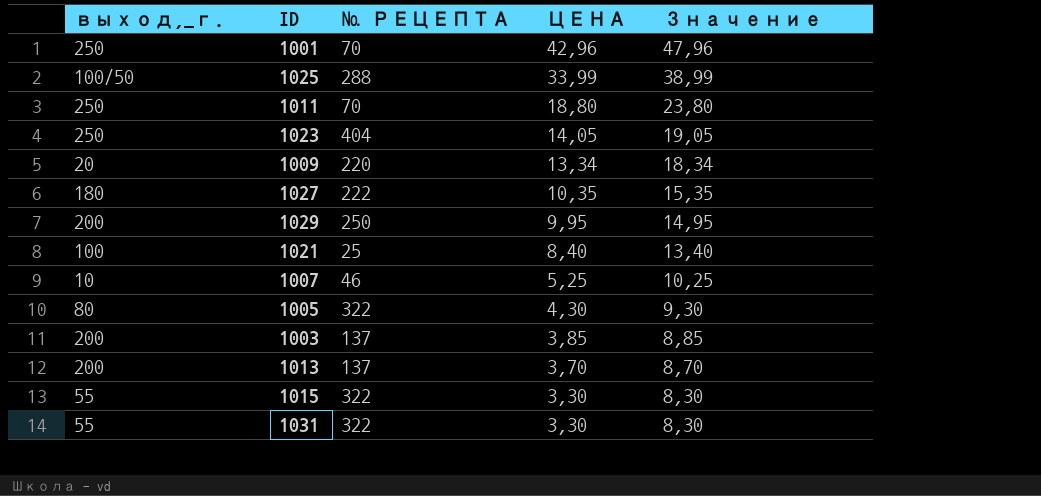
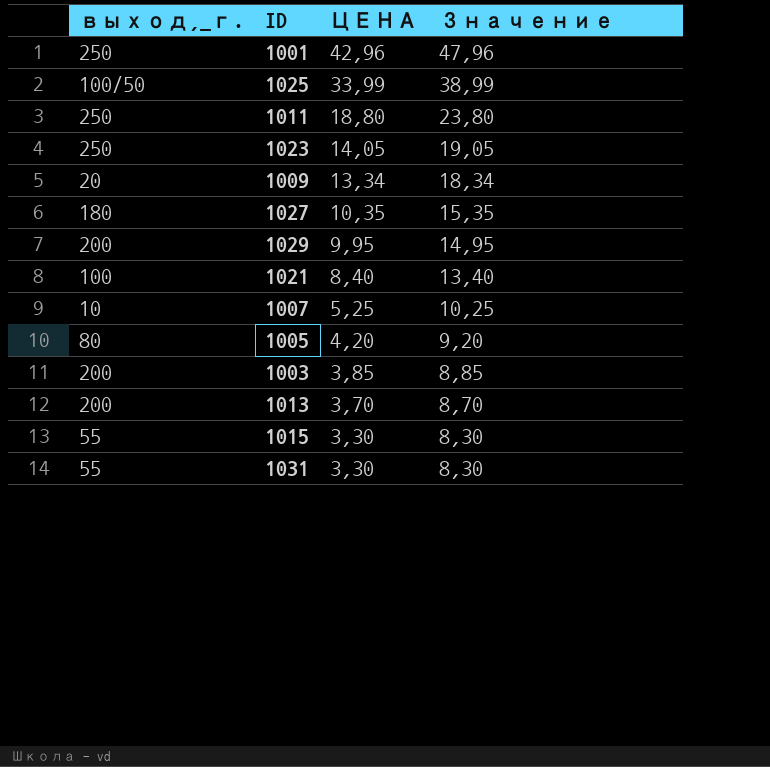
column № РЕЦЕПТА | position: 3 -> none
1005 | ЦЕНА: 4,30 -> 4,20
1005 | Значение: 9,30 -> 9,20

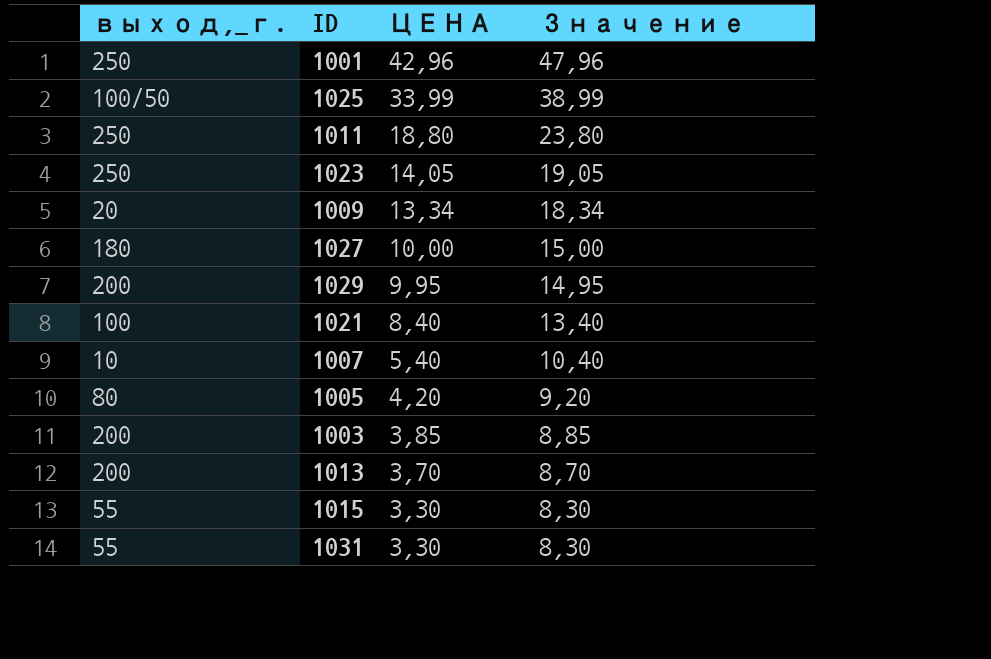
1027 | ЦЕНА: 10,35 -> 10,00
1027 | Значение: 15,35 -> 15,00
1007 | ЦЕНА: 5,25 -> 5,40
1007 | Значение: 10,25 -> 10,40

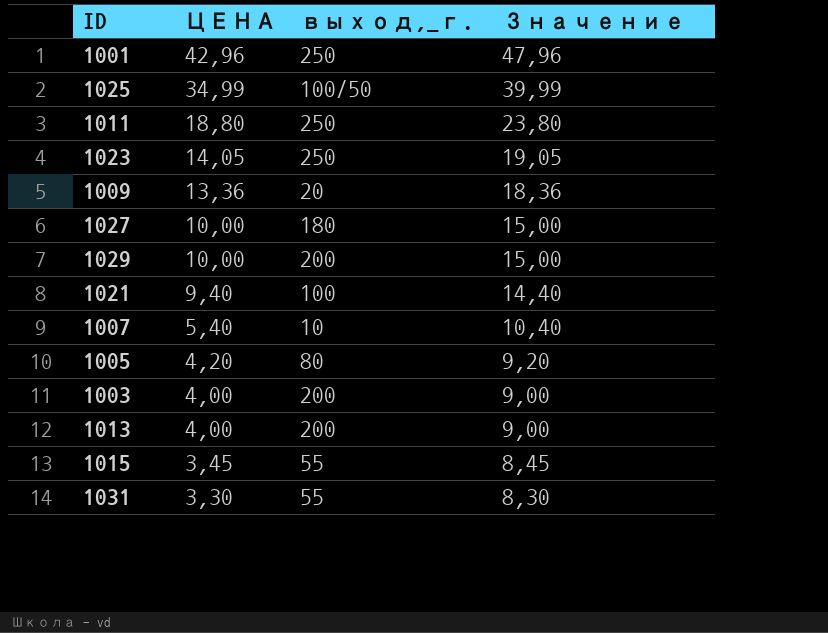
column выход,_г. | position: 1 -> 3
1025 | ЦЕНА: 33,99 -> 34,99
1025 | Значение: 38,99 -> 39,99
1009 | ЦЕНА: 13,34 -> 13,36
1009 | Значение: 18,34 -> 18,36
1029 | ЦЕНА: 9,95 -> 10,00
1029 | Значение: 14,95 -> 15,00
1021 | ЦЕНА: 8,40 -> 9,40
1021 | Значение: 13,40 -> 14,40
1003 | ЦЕНА: 3,85 -> 4,00
1003 | Значение: 8,85 -> 9,00
1013 | ЦЕНА: 3,70 -> 4,00
1013 | Значение: 8,70 -> 9,00
1015 | ЦЕНА: 3,30 -> 3,45
1015 | Значение: 8,30 -> 8,45

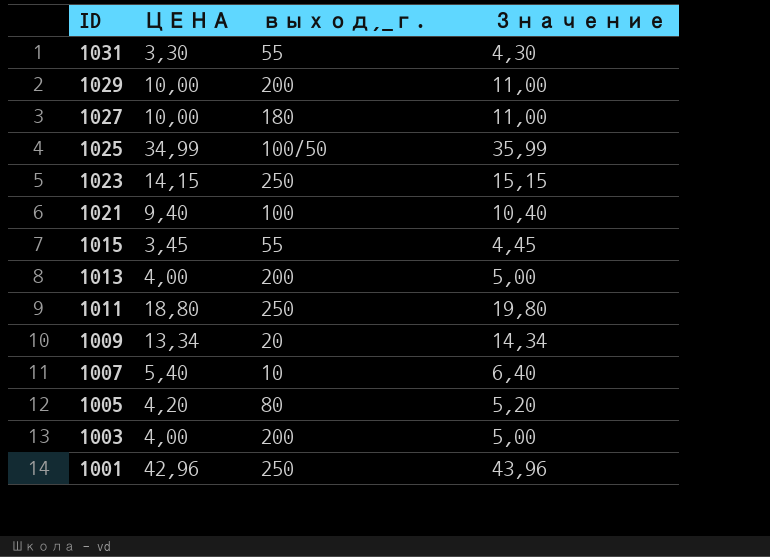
row order: ЦЕНА descending -> ID descending
column Значение | formula: [ЦЕНА] + 5 -> [ЦЕНА] + 1
1023 | ЦЕНА: 14,05 -> 14,15
1009 | ЦЕНА: 13,36 -> 13,34

